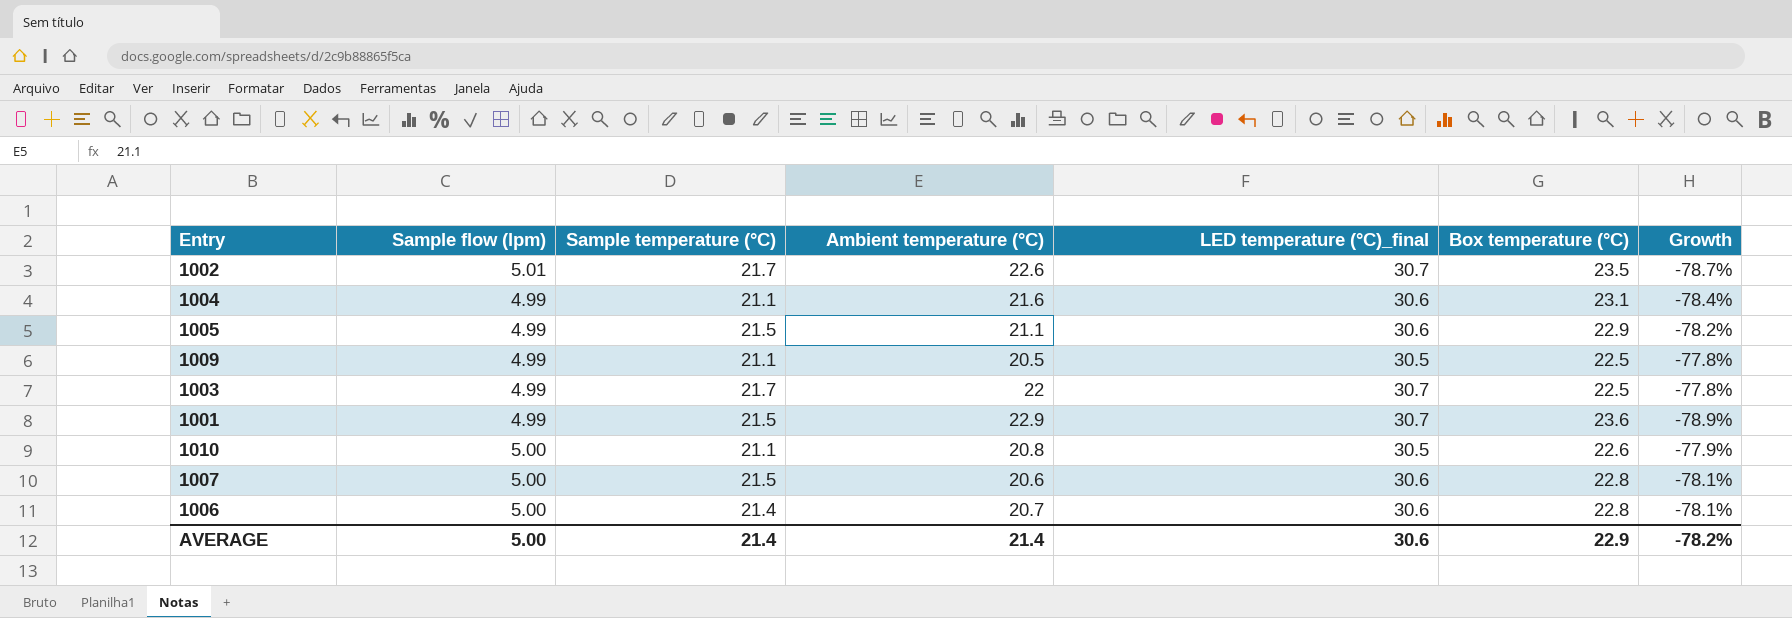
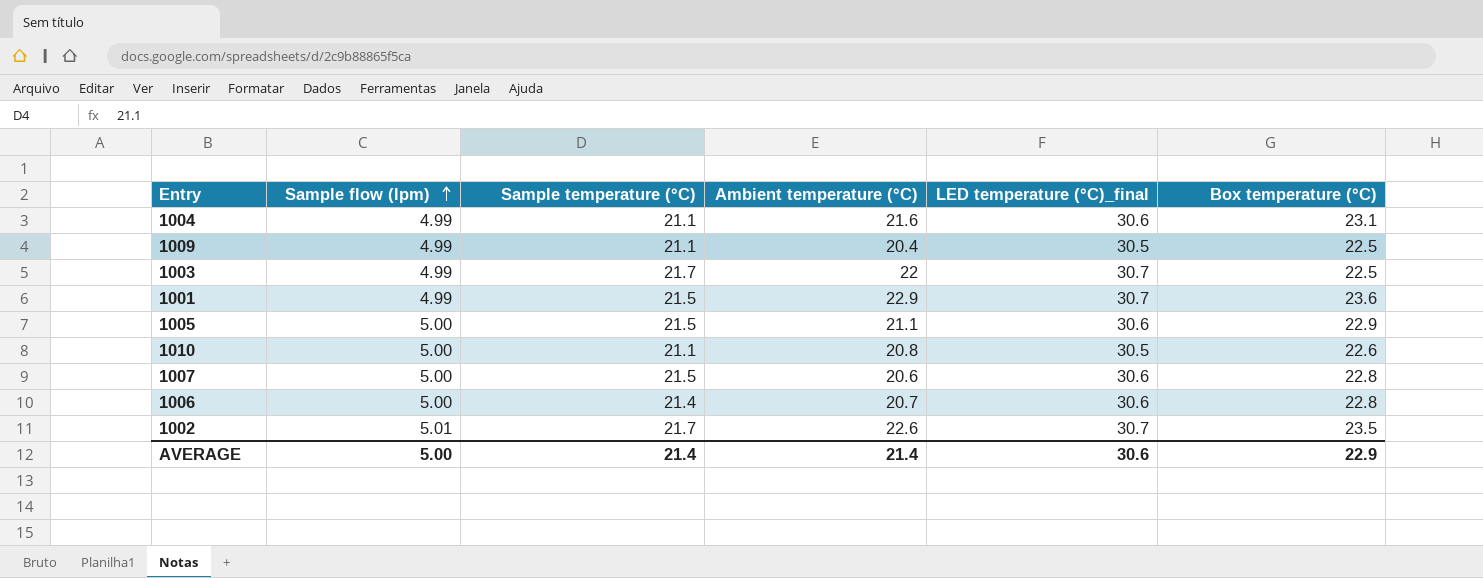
row order: none -> Sample flow (lpm) ascending
column Growth | formula: ([Sample flow (lpm)] - [Box temperature (°C)]) / [Box temperature (°C)] -> none
1009 | Ambient temperature (°C): 20.5 -> 20.4
1005 | Sample flow (lpm): 4.99 -> 5.00

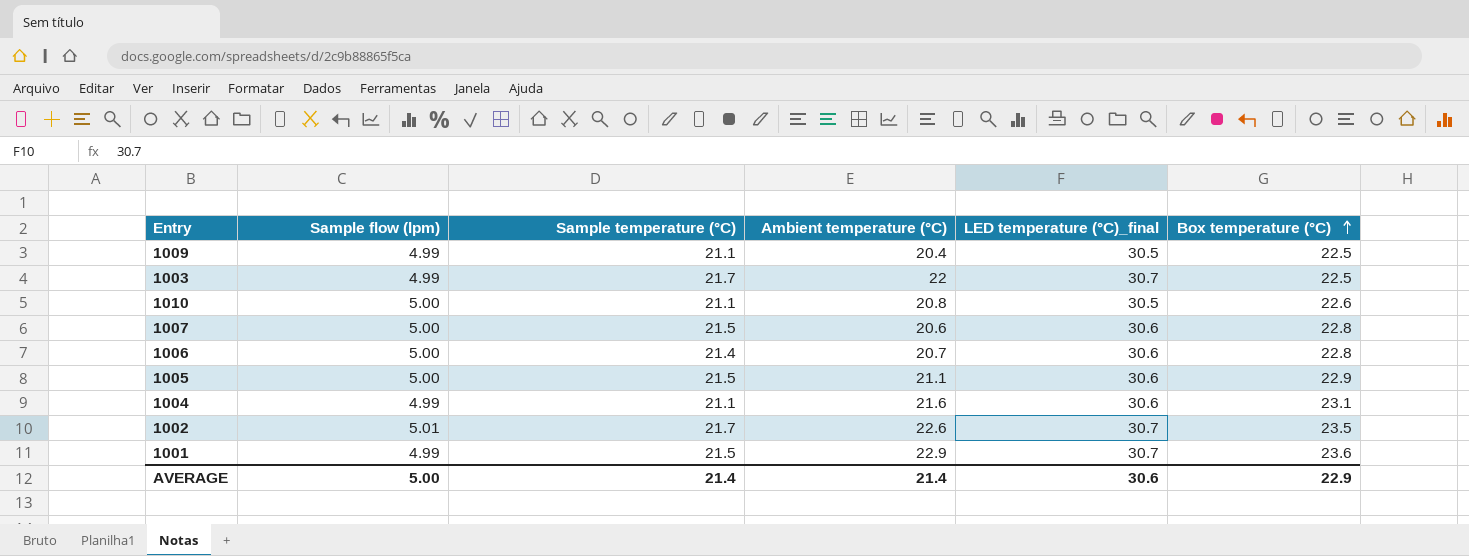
row order: Sample flow (lpm) ascending -> Box temperature (°C) ascending

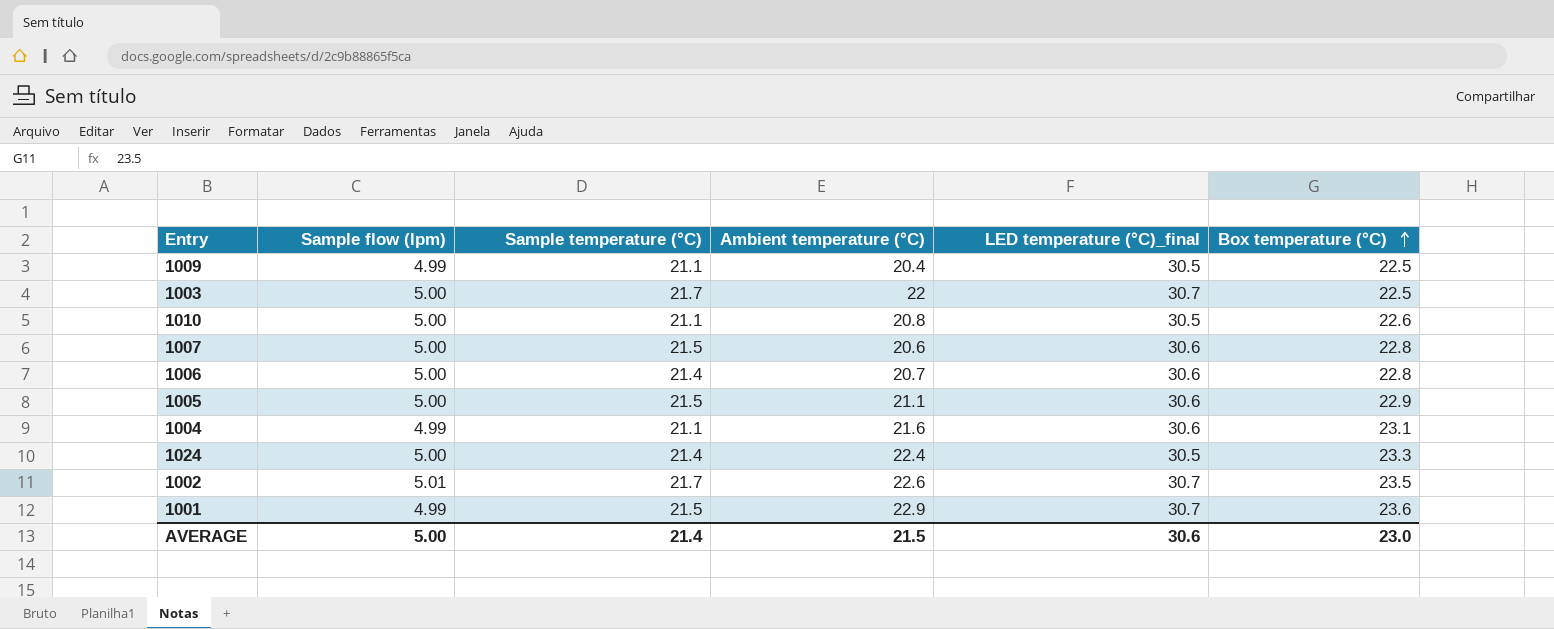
1003 | Sample flow (lpm): 4.99 -> 5.00
row 1024: none -> 5.00 | 21.4 | 22.4 | 30.5 | 23.3
AVERAGE | Ambient temperature (°C): 21.4 -> 21.5
AVERAGE | Box temperature (°C): 22.9 -> 23.0

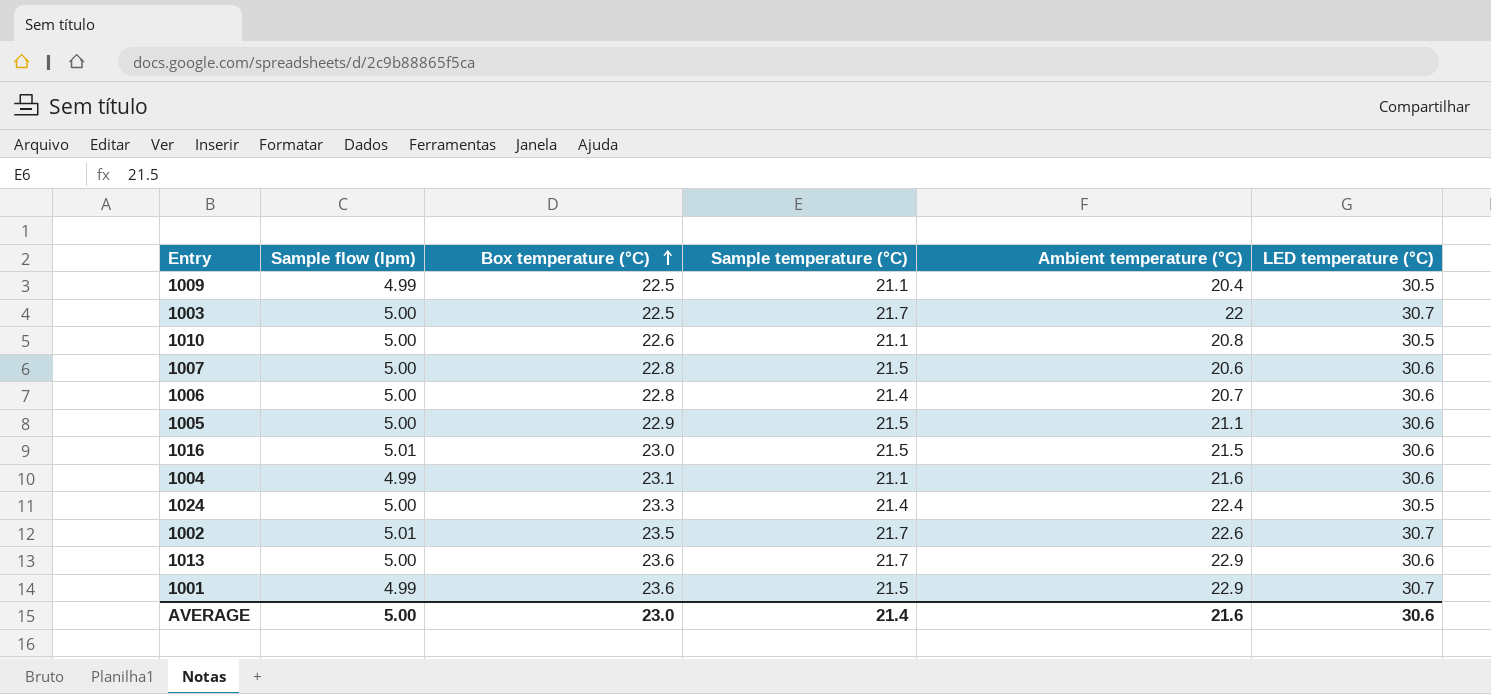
column Box temperature (°C) | position: 6 -> 3
column name: LED temperature (°C)_final -> LED temperature (°C)
row 1016: none -> 5.01 | 23.0 | 21.5 | 21.5 | 30.6
row 1013: none -> 5.00 | 23.6 | 21.7 | 22.9 | 30.6
AVERAGE | Ambient temperature (°C): 21.5 -> 21.6

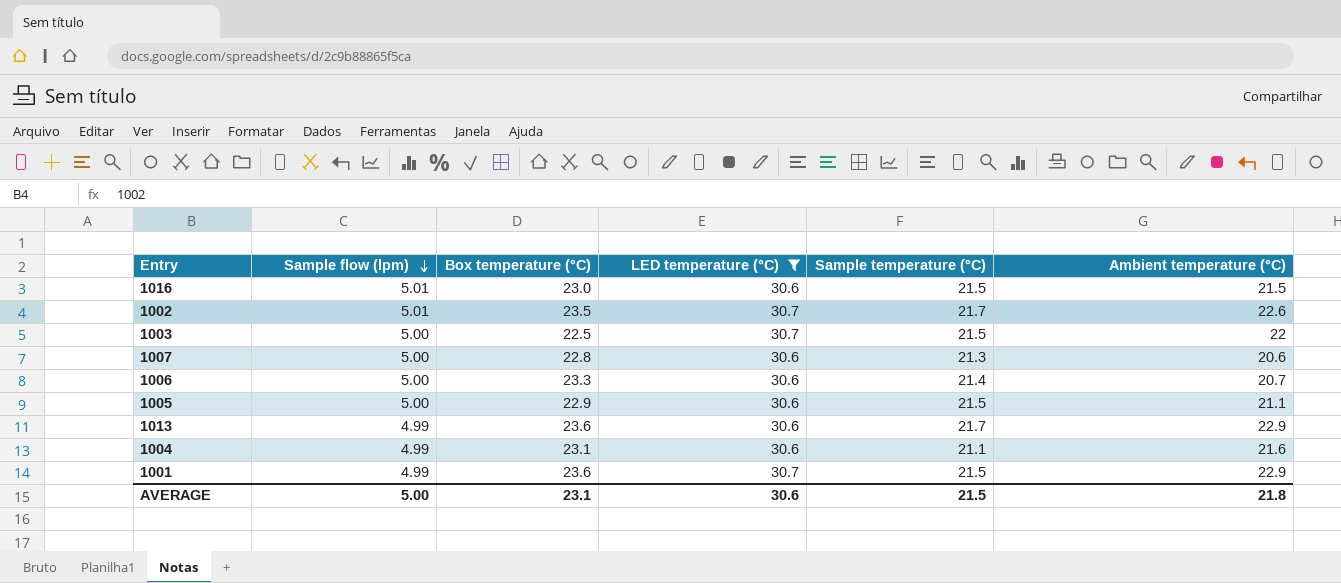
filter: none -> LED temperature (°C) != 30.5
row order: Box temperature (°C) ascending -> Sample flow (lpm) descending
column LED temperature (°C) | position: 6 -> 4
1003 | Sample temperature (°C): 21.7 -> 21.5
1007 | Sample temperature (°C): 21.5 -> 21.3
1006 | Box temperature (°C): 22.8 -> 23.3
1013 | Sample flow (lpm): 5.00 -> 4.99
AVERAGE | Box temperature (°C): 23.0 -> 23.1
AVERAGE | Sample temperature (°C): 21.4 -> 21.5
AVERAGE | Ambient temperature (°C): 21.6 -> 21.8

